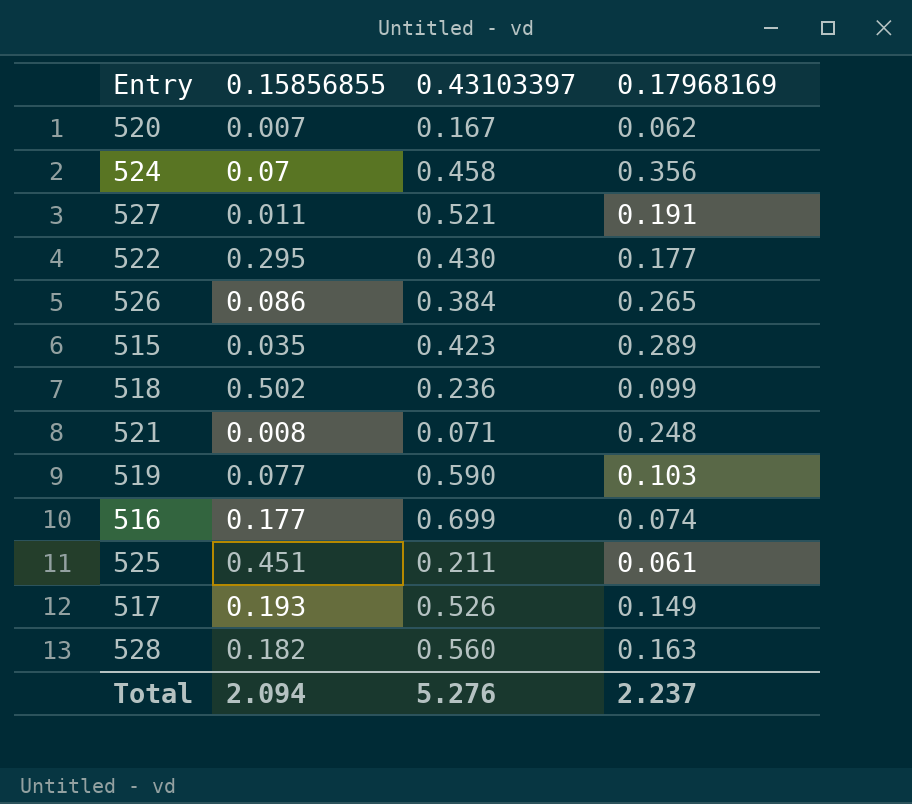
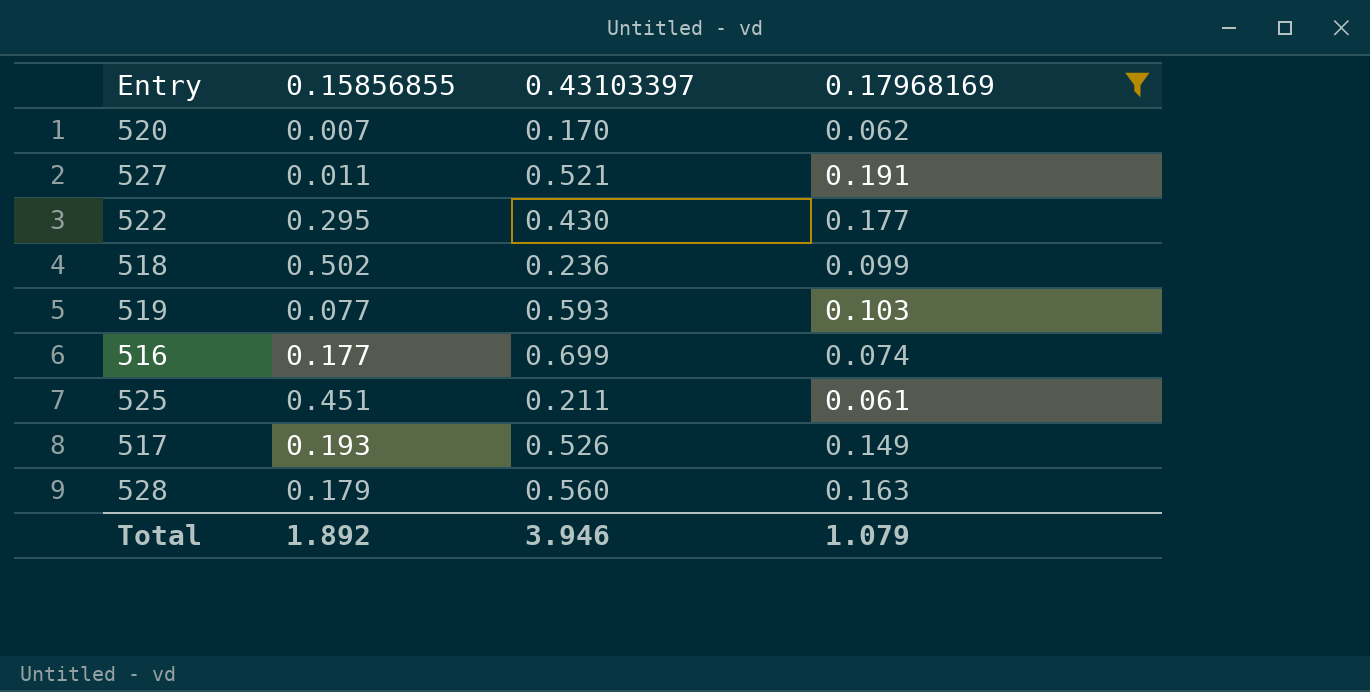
filter: none -> 0.17968169 <= 0.191
520 | 0.43103397: 0.167 -> 0.170
519 | 0.43103397: 0.590 -> 0.593
528 | 0.15856855: 0.182 -> 0.179
Total | 0.15856855: 2.094 -> 1.892
Total | 0.43103397: 5.276 -> 3.946
Total | 0.17968169: 2.237 -> 1.079

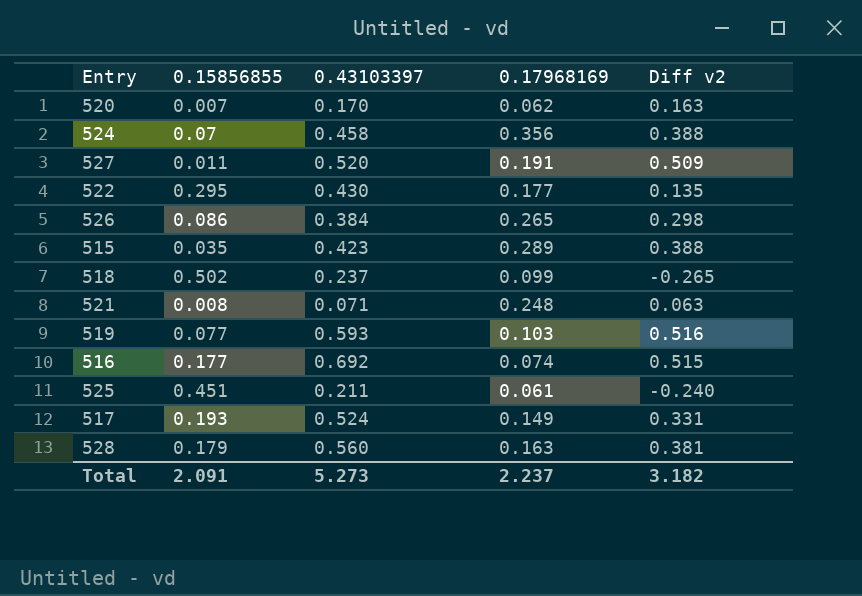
filter: 0.17968169 <= 0.191 -> none
column Diff v2 | formula: none -> [0.43103397] - [0.15856855]
527 | 0.43103397: 0.521 -> 0.520
518 | 0.43103397: 0.236 -> 0.237
516 | 0.43103397: 0.699 -> 0.692
517 | 0.43103397: 0.526 -> 0.524
Total | 0.15856855: 1.892 -> 2.091
Total | 0.43103397: 3.946 -> 5.273
Total | 0.17968169: 1.079 -> 2.237

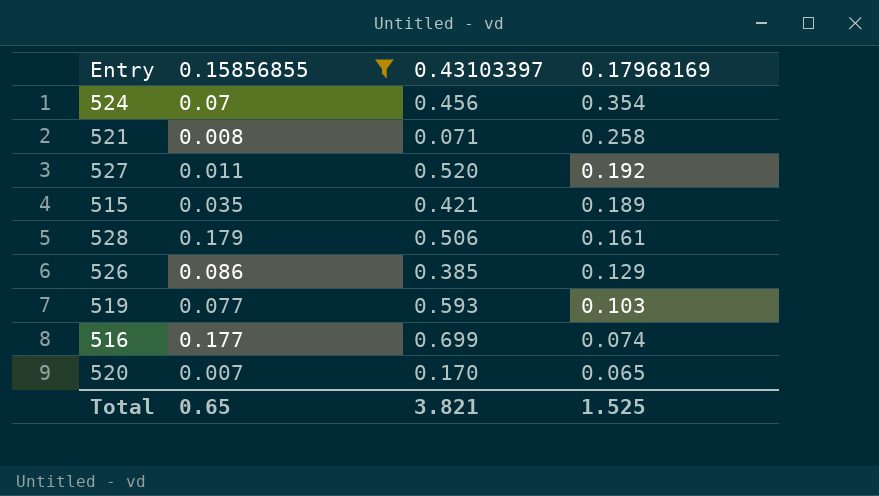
filter: none -> 0.15856855 <= 0.179
row order: none -> 0.17968169 descending
column Diff v2 | formula: [0.43103397] - [0.15856855] -> none
524 | 0.43103397: 0.458 -> 0.456
524 | 0.17968169: 0.356 -> 0.354
521 | 0.17968169: 0.248 -> 0.258
527 | 0.17968169: 0.191 -> 0.192
515 | 0.43103397: 0.423 -> 0.421
515 | 0.17968169: 0.289 -> 0.189
528 | 0.43103397: 0.560 -> 0.506
528 | 0.17968169: 0.163 -> 0.161
526 | 0.43103397: 0.384 -> 0.385
526 | 0.17968169: 0.265 -> 0.129
516 | 0.43103397: 0.692 -> 0.699
520 | 0.17968169: 0.062 -> 0.065
Total | 0.15856855: 2.091 -> 0.65
Total | 0.43103397: 5.273 -> 3.821
Total | 0.17968169: 2.237 -> 1.525

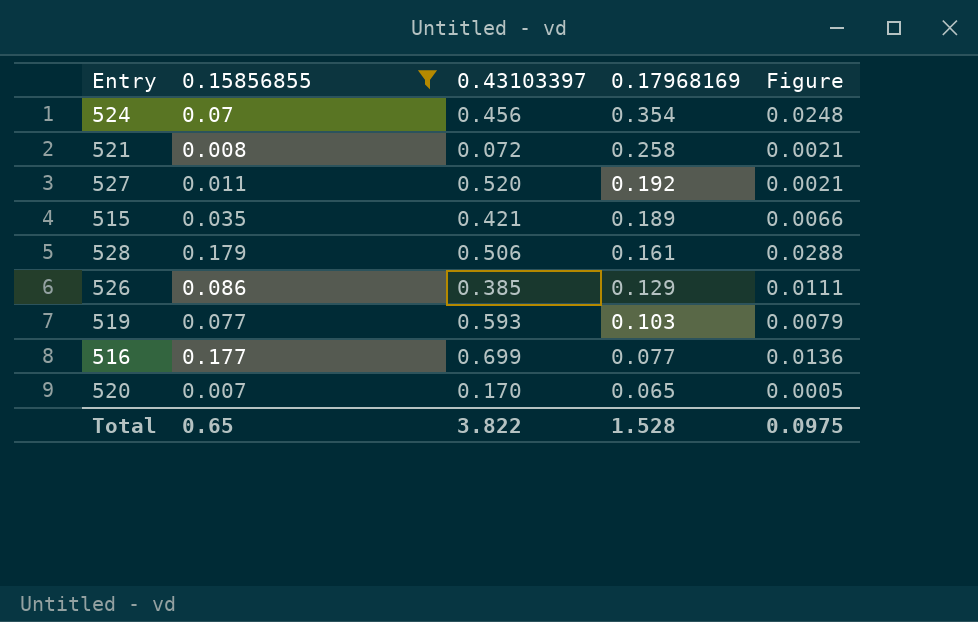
column Figure | formula: none -> [0.15856855] * [0.17968169]
521 | 0.43103397: 0.071 -> 0.072
516 | 0.17968169: 0.074 -> 0.077
Total | 0.43103397: 3.821 -> 3.822
Total | 0.17968169: 1.525 -> 1.528

